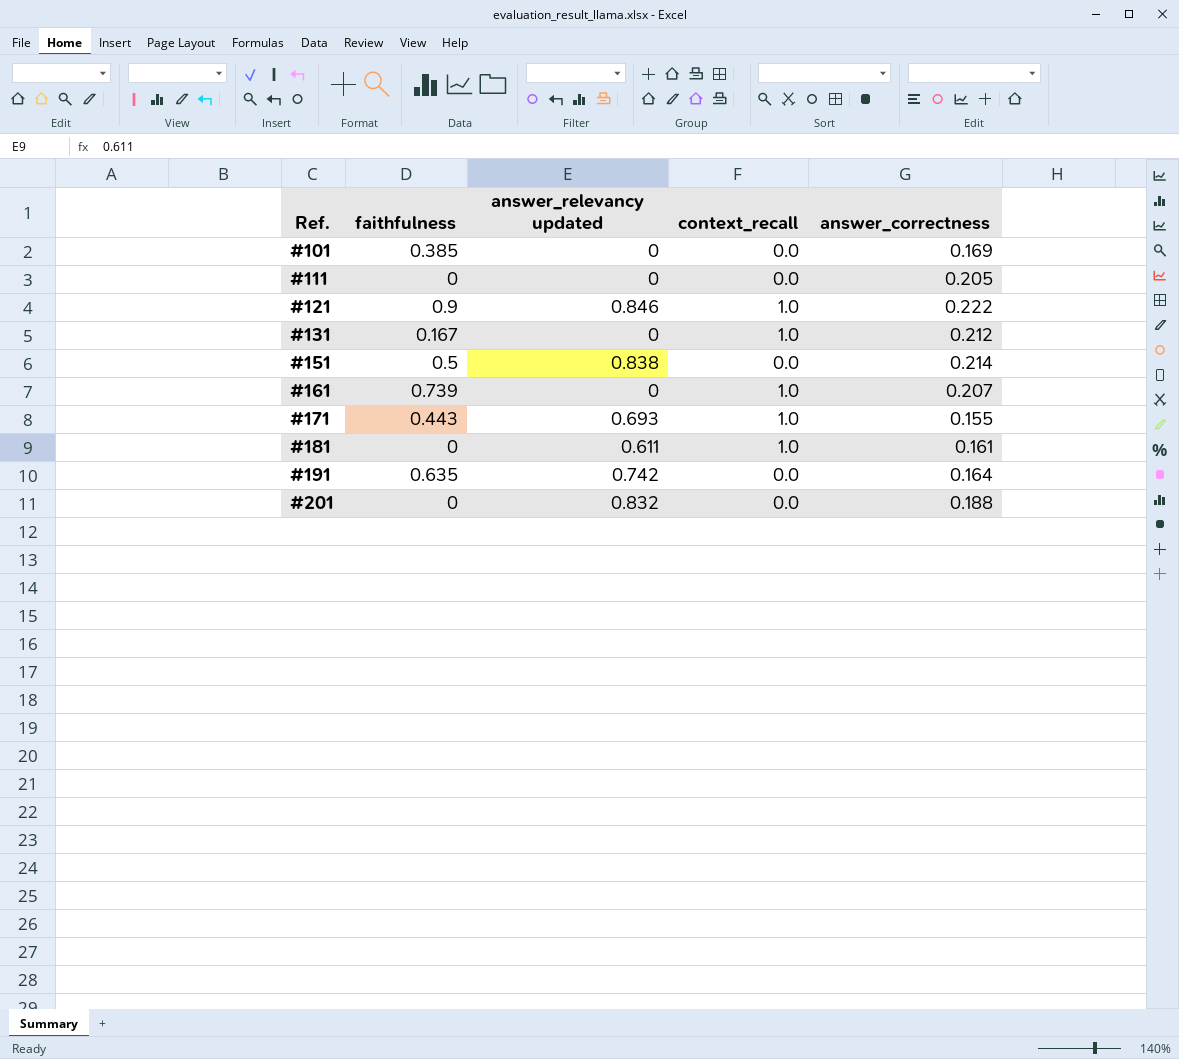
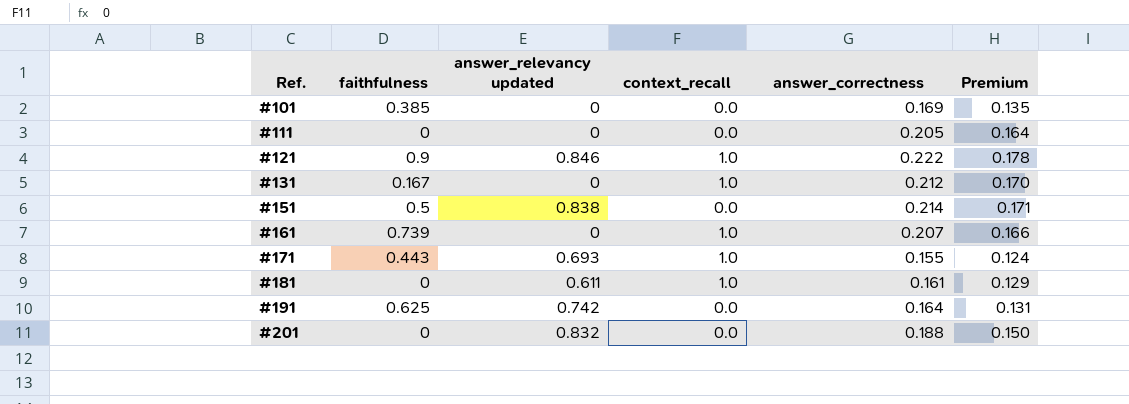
column Premium | formula: none -> [answer_correctness] * 0.8
#191 | faithfulness: 0.635 -> 0.625

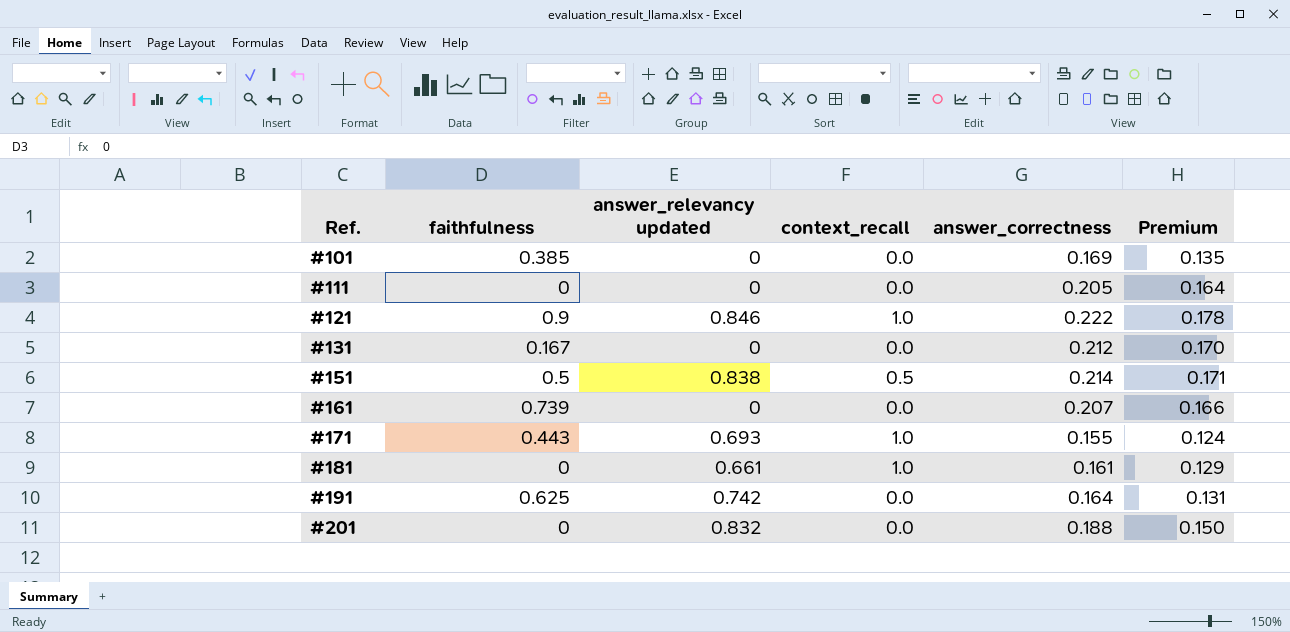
#131 | context_recall: 1.0 -> 0.0
#151 | context_recall: 0.0 -> 0.5
#161 | context_recall: 1.0 -> 0.0
#181 | answer_relevancy updated: 0.611 -> 0.661

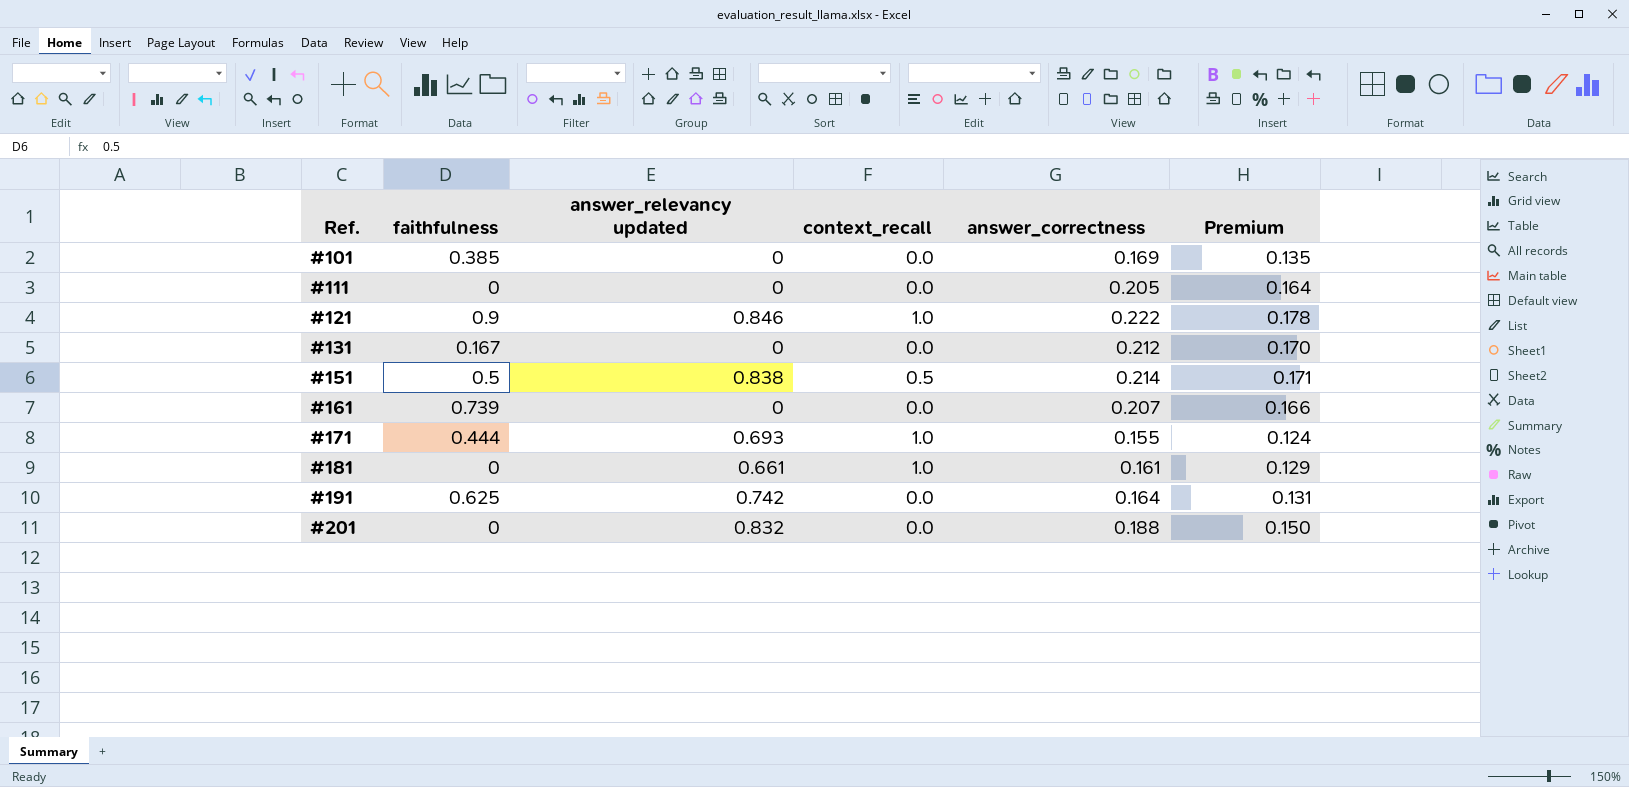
#171 | faithfulness: 0.443 -> 0.444

